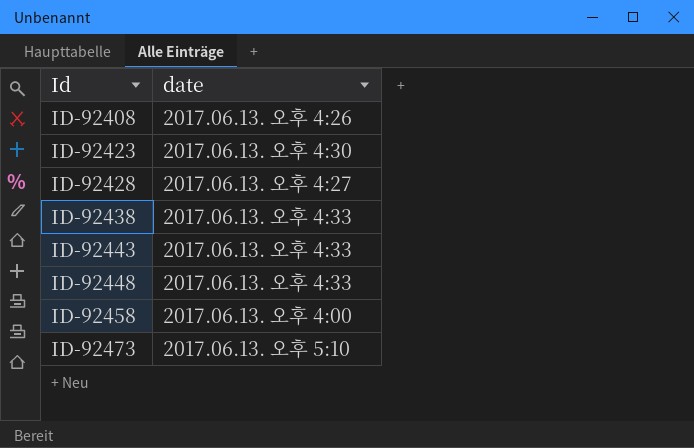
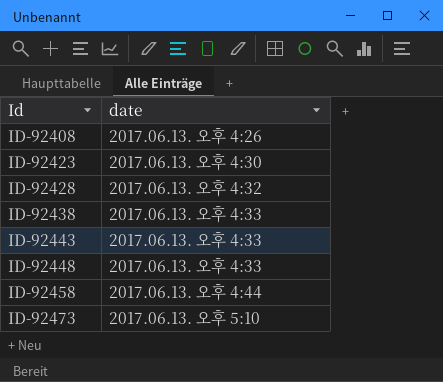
ID-92428 | date: 2017.06.13. 오후 4:27 -> 2017.06.13. 오후 4:32
ID-92458 | date: 2017.06.13. 오후 4:00 -> 2017.06.13. 오후 4:44

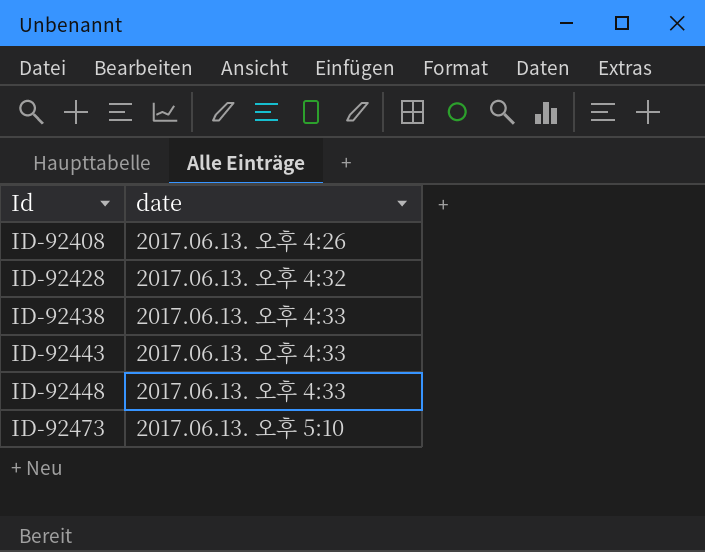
row ID-92423: 2017.06.13. 오후 4:30 -> none
row ID-92458: 2017.06.13. 오후 4:44 -> none

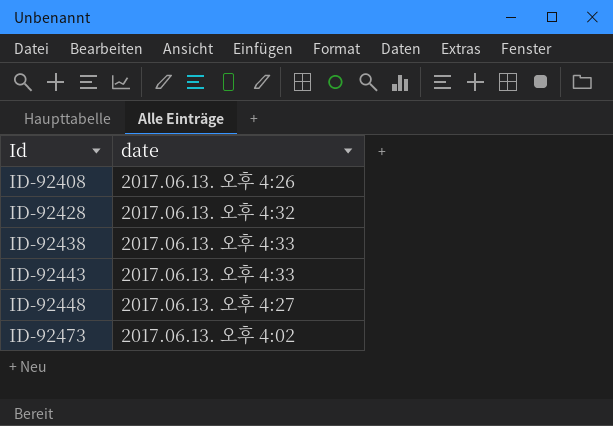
ID-92448 | date: 2017.06.13. 오후 4:33 -> 2017.06.13. 오후 4:27
ID-92473 | date: 2017.06.13. 오후 5:10 -> 2017.06.13. 오후 4:02

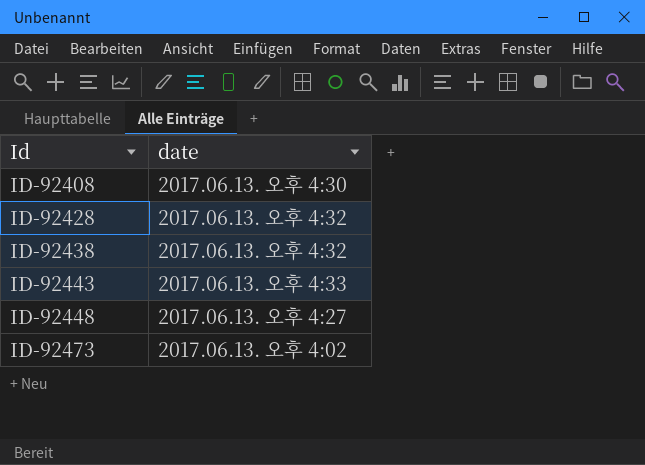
ID-92408 | date: 2017.06.13. 오후 4:26 -> 2017.06.13. 오후 4:30
ID-92438 | date: 2017.06.13. 오후 4:33 -> 2017.06.13. 오후 4:32

